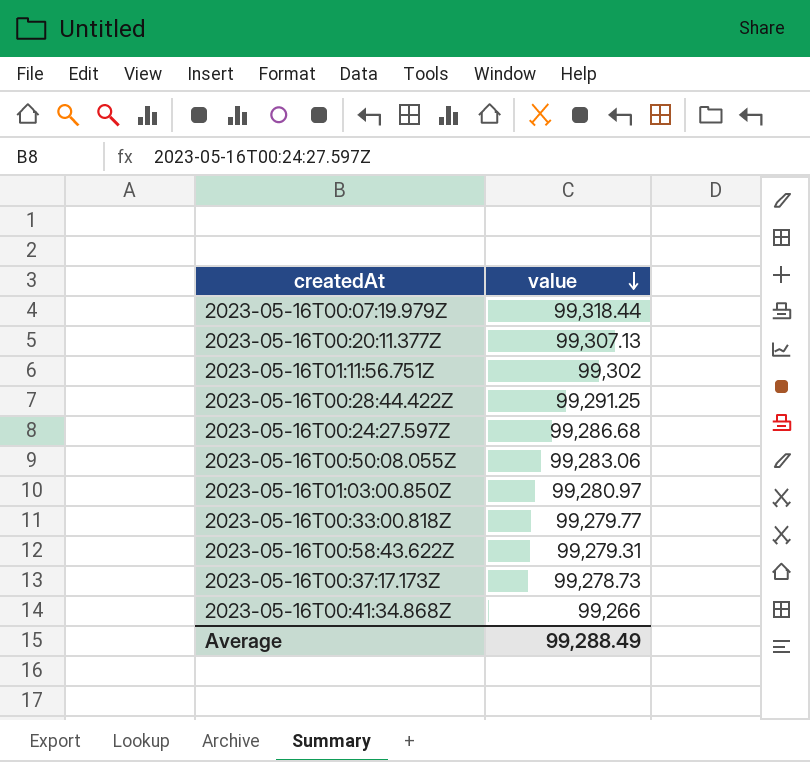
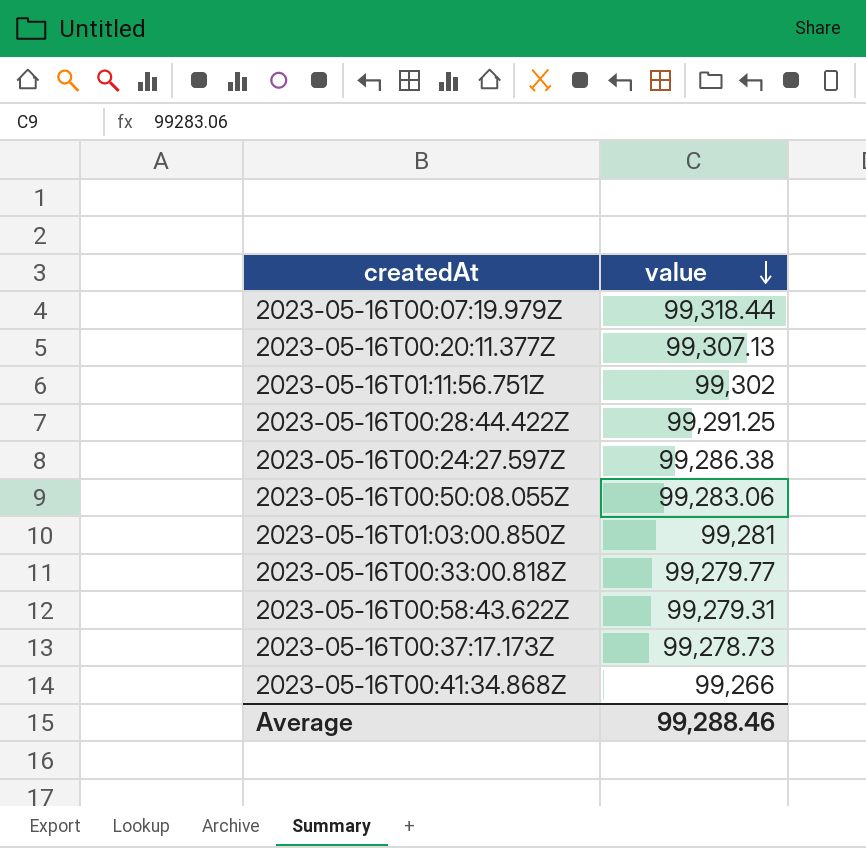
2023-05-16T00:24:27.597Z | value: 99,286.68 -> 99,286.38
2023-05-16T01:03:00.850Z | value: 99,280.97 -> 99,281
Average | value: 99,288.49 -> 99,288.46

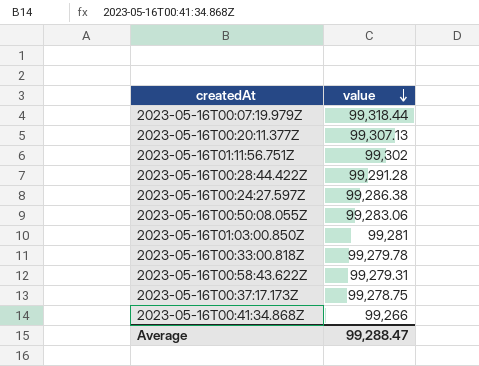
2023-05-16T00:28:44.422Z | value: 99,291.25 -> 99,291.28
2023-05-16T00:33:00.818Z | value: 99,279.77 -> 99,279.78
2023-05-16T00:37:17.173Z | value: 99,278.73 -> 99,278.75
Average | value: 99,288.46 -> 99,288.47

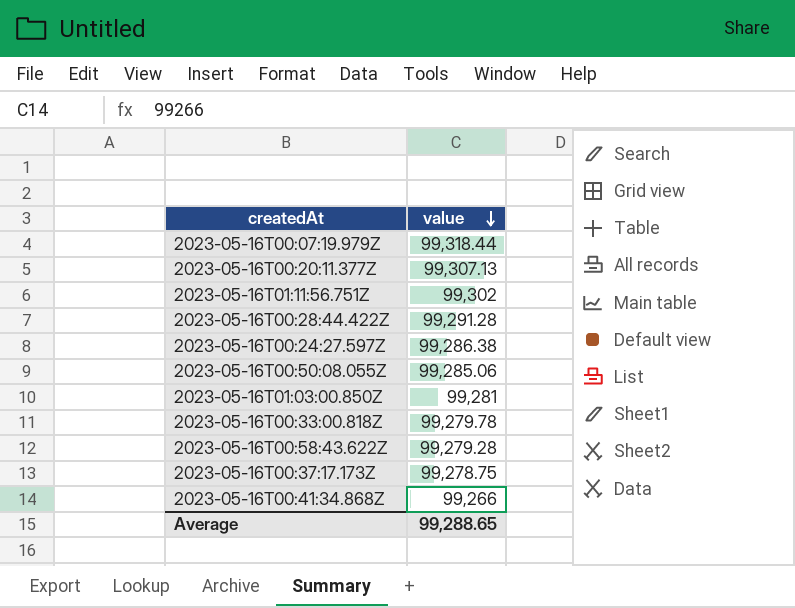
2023-05-16T00:50:08.055Z | value: 99,283.06 -> 99,285.06
2023-05-16T00:58:43.622Z | value: 99,279.31 -> 99,279.28
Average | value: 99,288.47 -> 99,288.65

